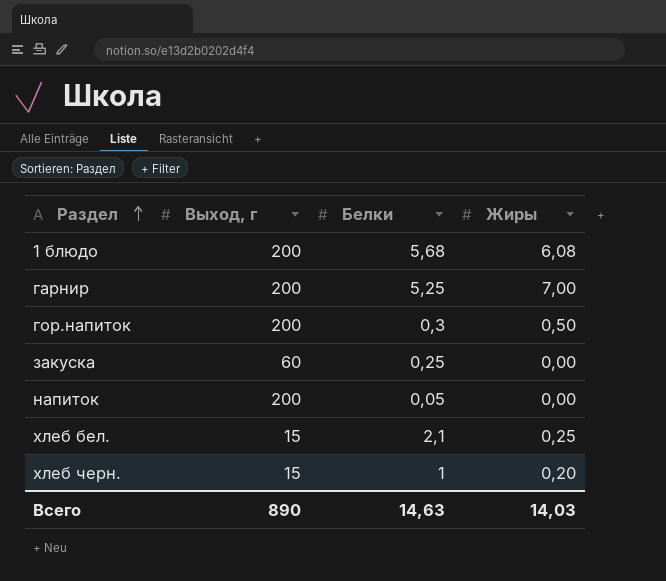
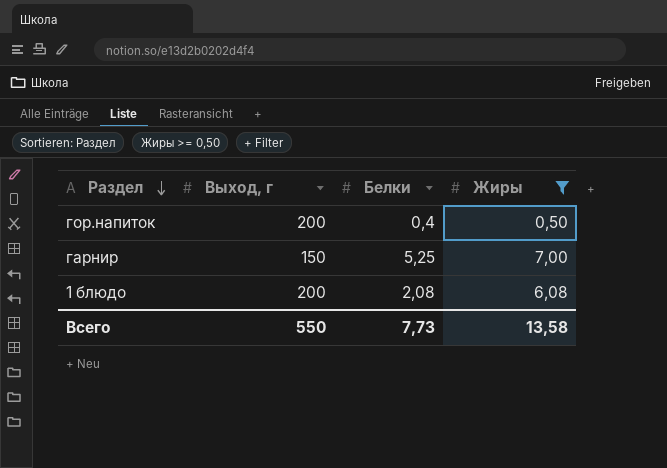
filter: none -> Жиры >= 0,50
row order: Раздел ascending -> Раздел descending
гор.напиток | Белки: 0,3 -> 0,4
гарнир | Выход, г: 200 -> 150
1 блюдо | Белки: 5,68 -> 2,08
Всего | Выход, г: 890 -> 550
Всего | Белки: 14,63 -> 7,73
Всего | Жиры: 14,03 -> 13,58

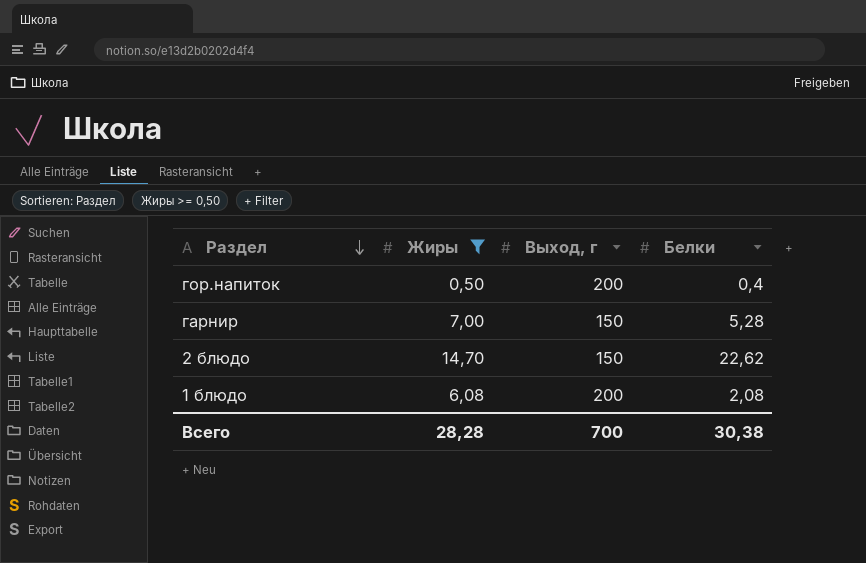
column Жиры | position: 4 -> 2
гарнир | Белки: 5,25 -> 5,28
row 2 блюдо: none -> 14,70 | 150 | 22,62
Всего | Жиры: 13,58 -> 28,28
Всего | Выход, г: 550 -> 700
Всего | Белки: 7,73 -> 30,38

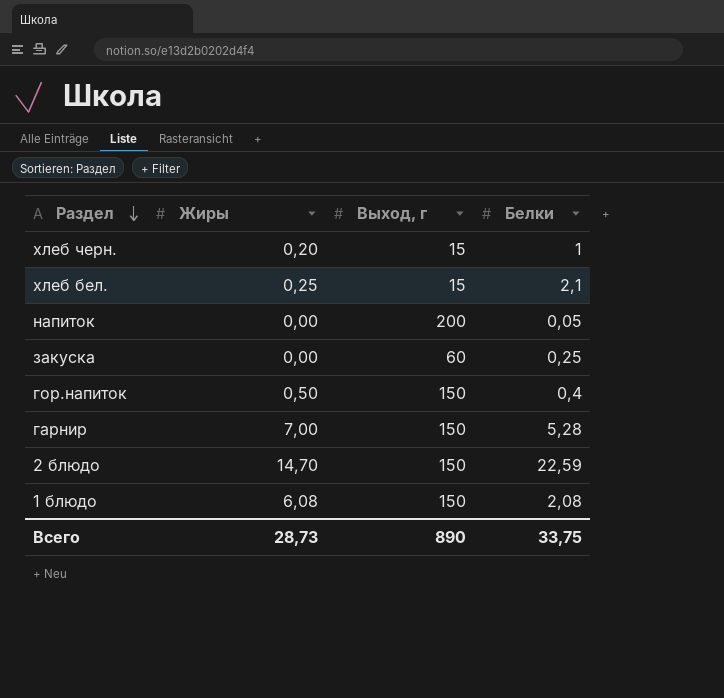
filter: Жиры >= 0,50 -> none
гор.напиток | Выход, г: 200 -> 150
2 блюдо | Белки: 22,62 -> 22,59
1 блюдо | Выход, г: 200 -> 150
Всего | Жиры: 28,28 -> 28,73
Всего | Выход, г: 700 -> 890
Всего | Белки: 30,38 -> 33,75

